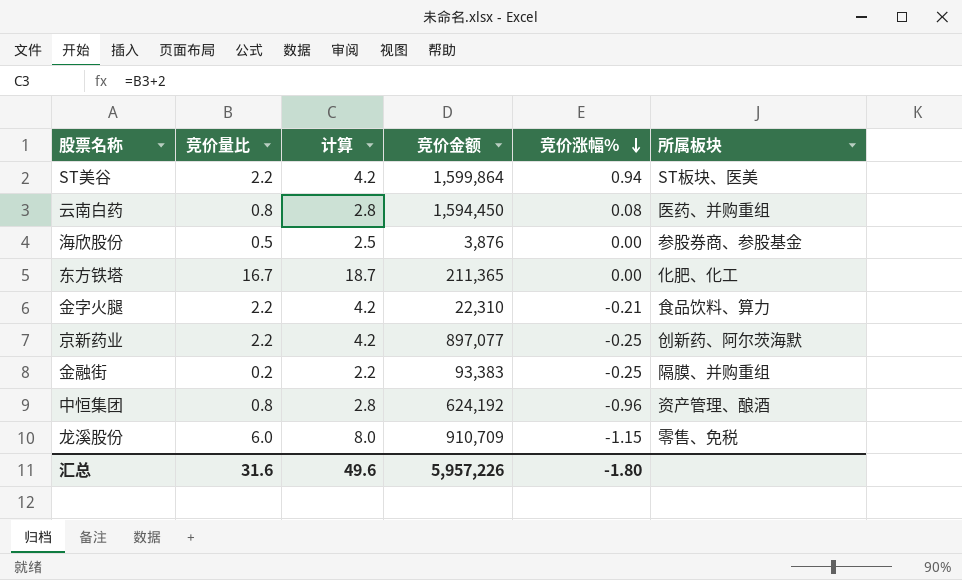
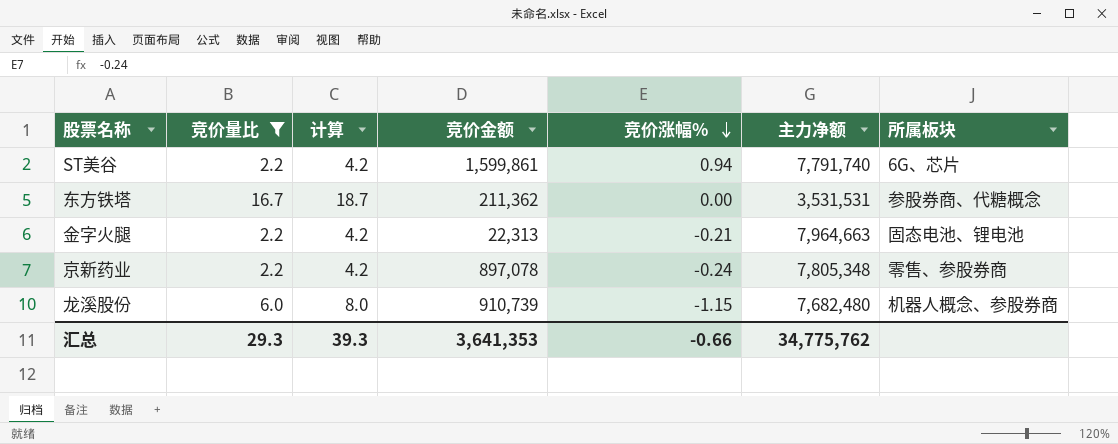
filter: none -> 竞价量比 >= 2.2
column 主力净额 | position: none -> 6
ST美谷 | 竞价金额: 1,599,864 -> 1,599,861
ST美谷 | 所属板块: ST板块、医美 -> 6G、芯片
东方铁塔 | 竞价金额: 211,365 -> 211,362
东方铁塔 | 所属板块: 化肥、化工 -> 参股券商、代糖概念
金字火腿 | 竞价金额: 22,310 -> 22,313
金字火腿 | 所属板块: 食品饮料、算力 -> 固态电池、锂电池
京新药业 | 竞价金额: 897,077 -> 897,078
京新药业 | 竞价涨幅%: -0.25 -> -0.24
京新药业 | 所属板块: 创新药、阿尔茨海默 -> 零售、参股券商
龙溪股份 | 竞价金额: 910,709 -> 910,739
龙溪股份 | 所属板块: 零售、免税 -> 机器人概念、参股券商
汇总 | 竞价量比: 31.6 -> 29.3
汇总 | 计算: 49.6 -> 39.3
汇总 | 竞价金额: 5,957,226 -> 3,641,353
汇总 | 竞价涨幅%: -1.80 -> -0.66

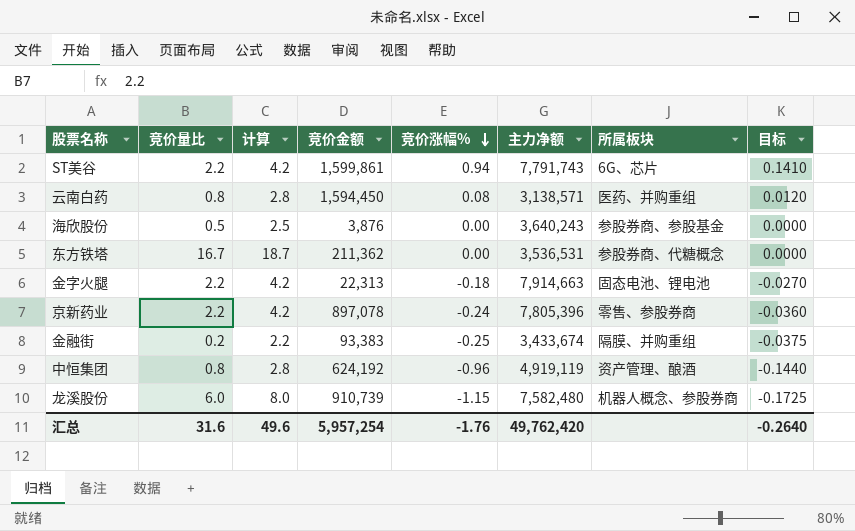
filter: 竞价量比 >= 2.2 -> none
column 目标 | formula: none -> [竞价涨幅%] * 0.15
ST美谷 | 主力净额: 7,791,740 -> 7,791,743
东方铁塔 | 主力净额: 3,531,531 -> 3,536,531
金字火腿 | 竞价涨幅%: -0.21 -> -0.18
金字火腿 | 主力净额: 7,964,663 -> 7,914,663
京新药业 | 主力净额: 7,805,348 -> 7,805,396
龙溪股份 | 主力净额: 7,682,480 -> 7,582,480
汇总 | 竞价量比: 29.3 -> 31.6
汇总 | 计算: 39.3 -> 49.6
汇总 | 竞价金额: 3,641,353 -> 5,957,254
汇总 | 竞价涨幅%: -0.66 -> -1.76
汇总 | 主力净额: 34,775,762 -> 49,762,420

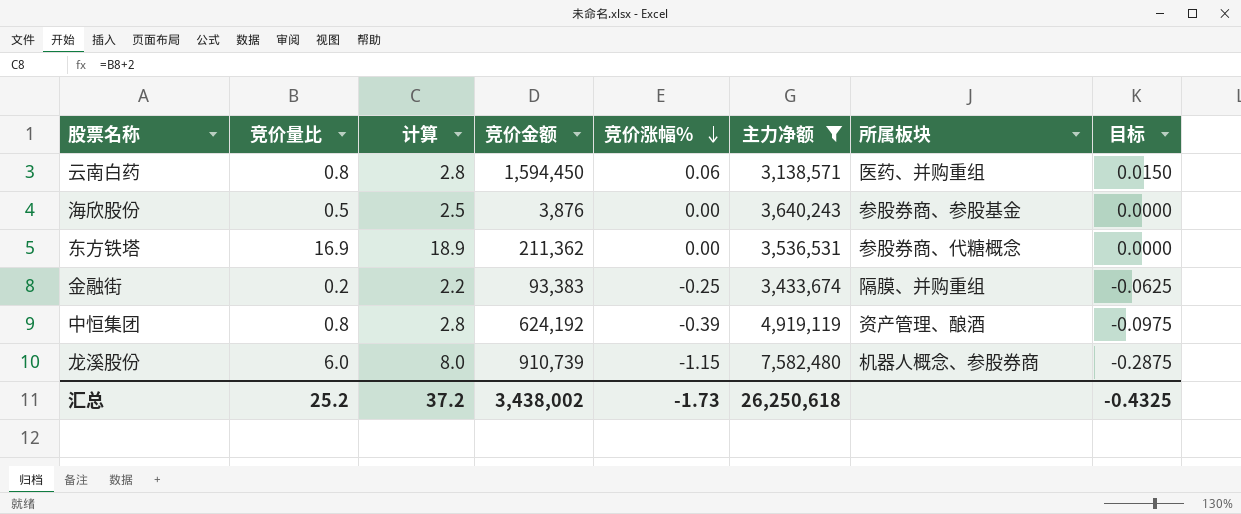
filter: none -> 主力净额 <= 7,582,480
column 目标 | formula: [竞价涨幅%] * 0.15 -> [竞价涨幅%] * 0.25
云南白药 | 竞价涨幅%: 0.08 -> 0.06
东方铁塔 | 竞价量比: 16.7 -> 16.9
东方铁塔 | 计算: 18.7 -> 18.9
中恒集团 | 竞价涨幅%: -0.96 -> -0.39
汇总 | 竞价量比: 31.6 -> 25.2
汇总 | 计算: 49.6 -> 37.2
汇总 | 竞价金额: 5,957,254 -> 3,438,002
汇总 | 竞价涨幅%: -1.76 -> -1.73
汇总 | 主力净额: 49,762,420 -> 26,250,618
汇总 | 目标: -0.2640 -> -0.4325

